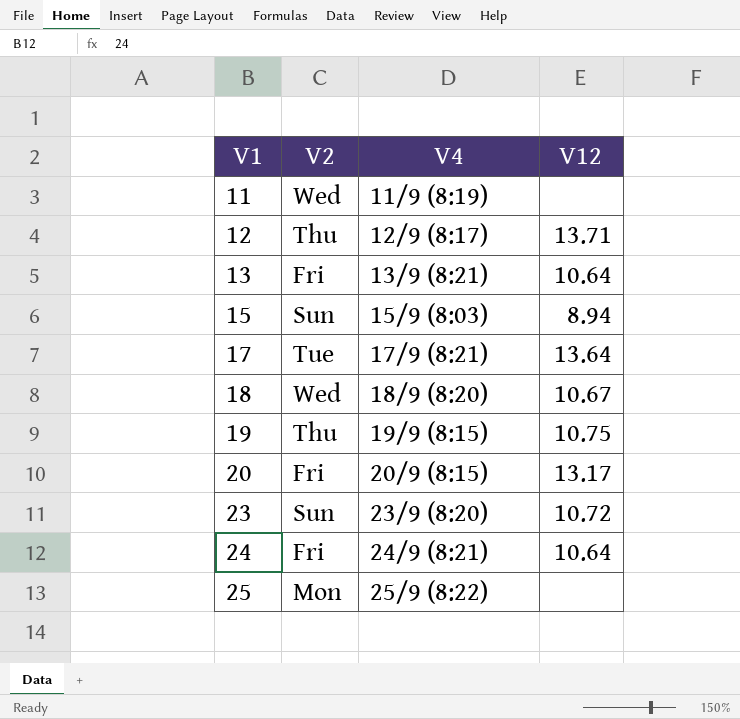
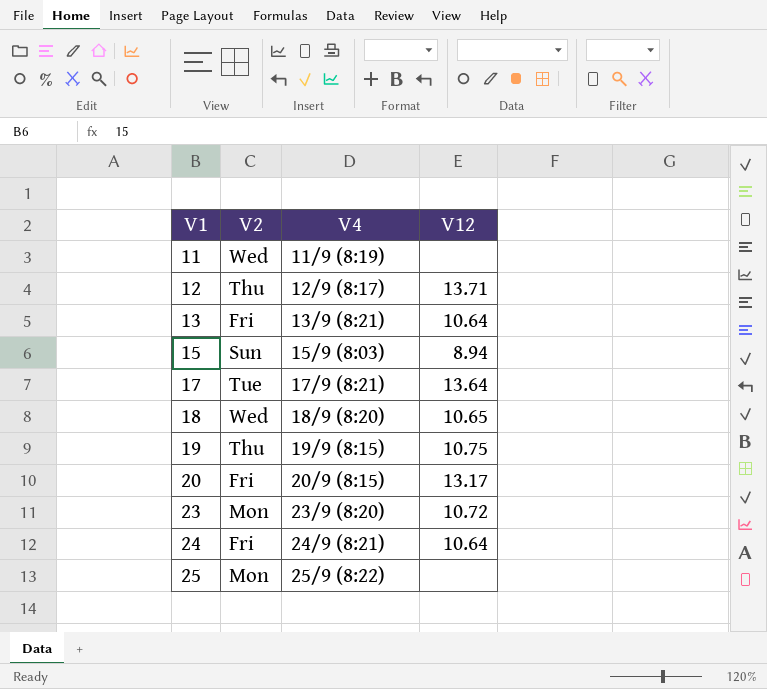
18 | V12: 10.67 -> 10.65
23 | V2: Sun -> Mon

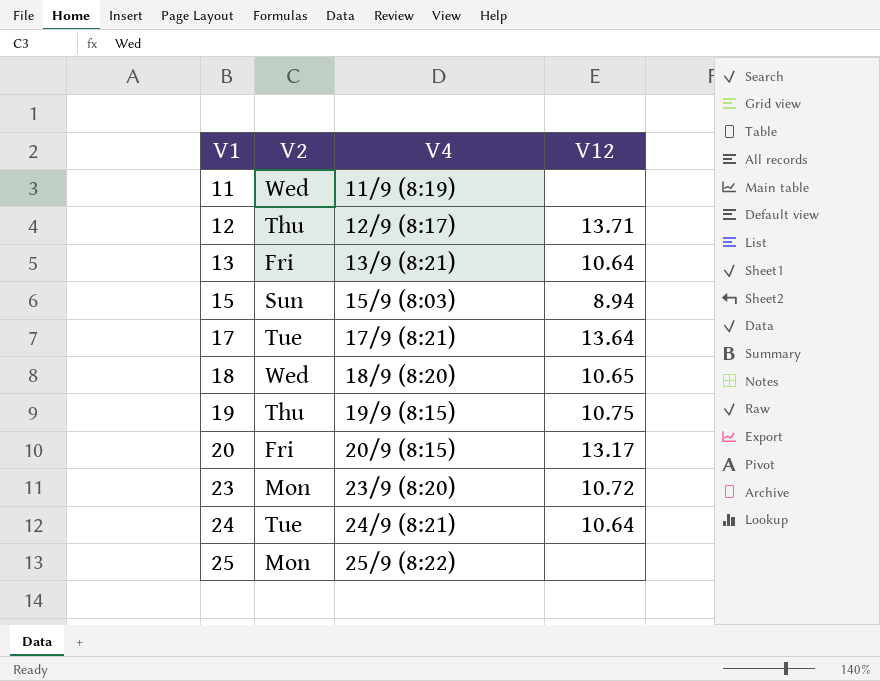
24 | V2: Fri -> Tue

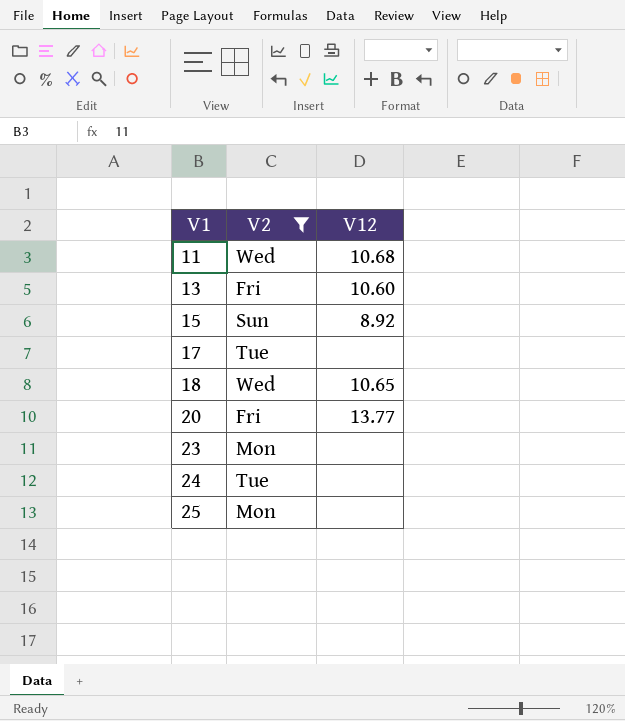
filter: none -> V2 != Thu
column V4 | position: 3 -> none
11 | V12: none -> 10.68
13 | V12: 10.64 -> 10.60
15 | V12: 8.94 -> 8.92
17 | V12: 13.64 -> none
20 | V12: 13.17 -> 13.77
23 | V12: 10.72 -> none
24 | V12: 10.64 -> none

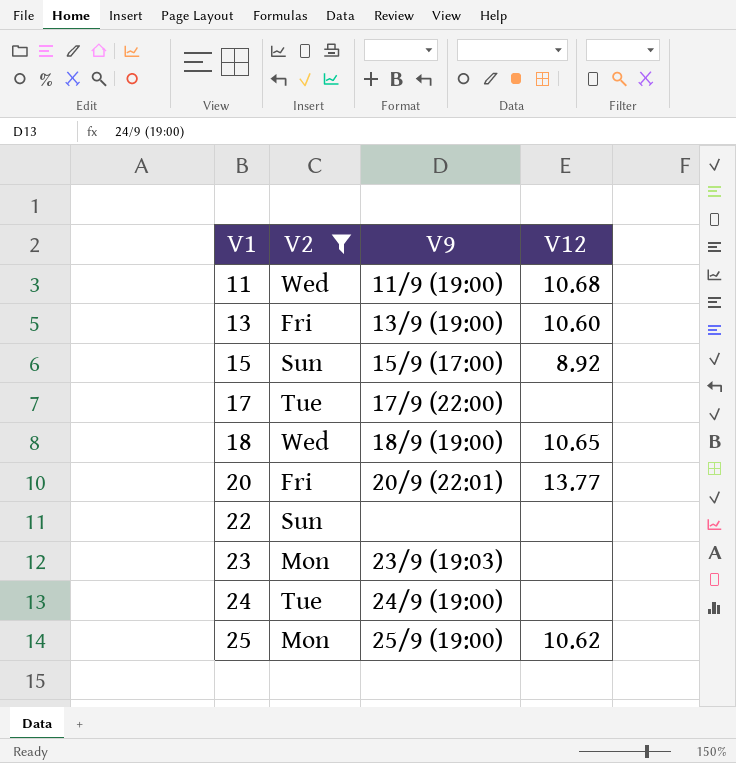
column V9 | position: none -> 3
row 22: none -> Sun | none | none
25 | V12: none -> 10.62

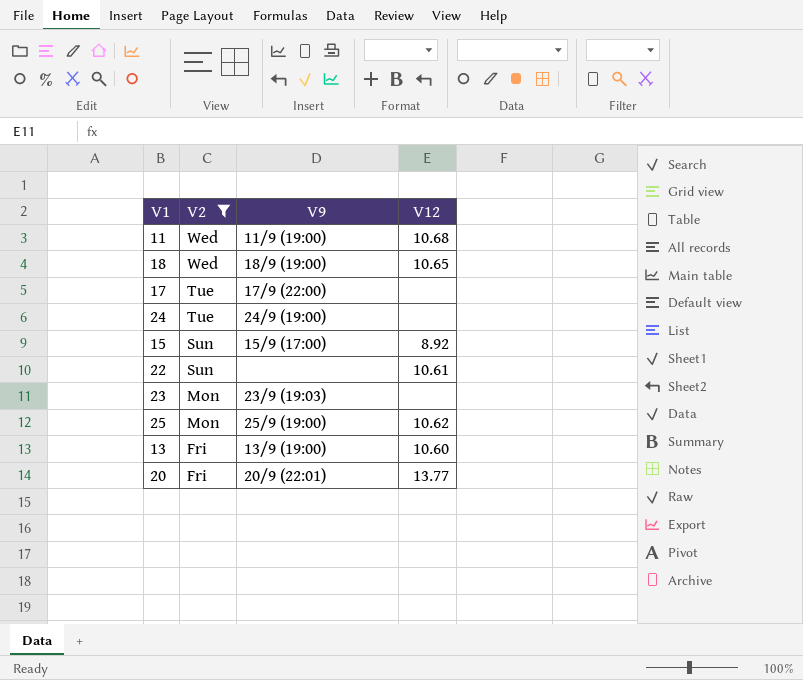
row order: V1 ascending -> V2 descending
22 | V12: none -> 10.61

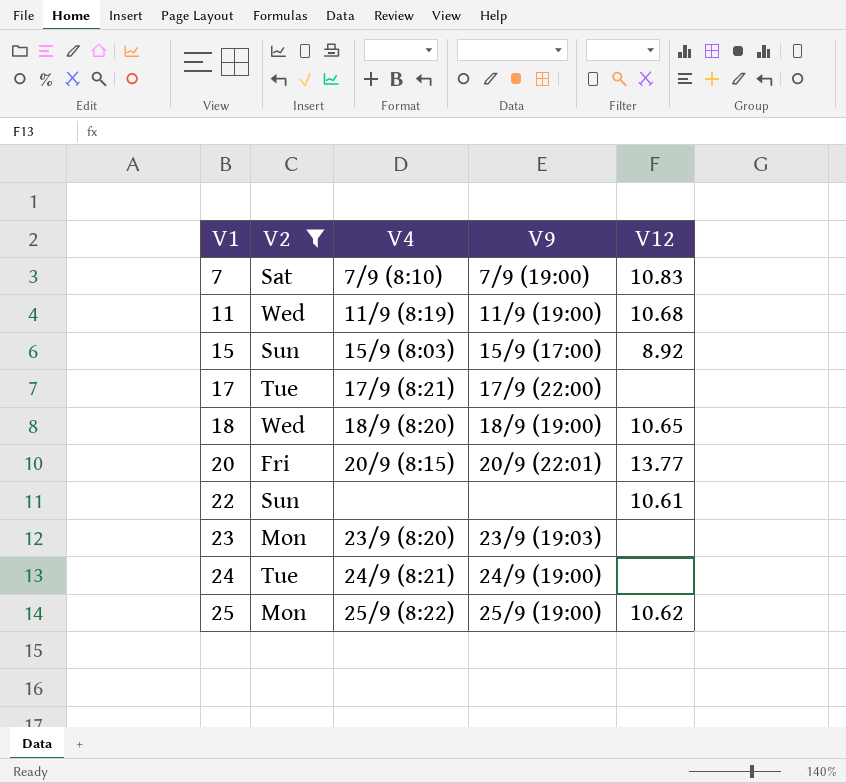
row order: V2 descending -> V1 ascending
column V4 | position: none -> 3
row 13: Fri | 13/9 (19:00) | 10.60 -> none
row 7: none -> Sat | 7/9 (8:10) | 7/9 (19:00) | 10.83

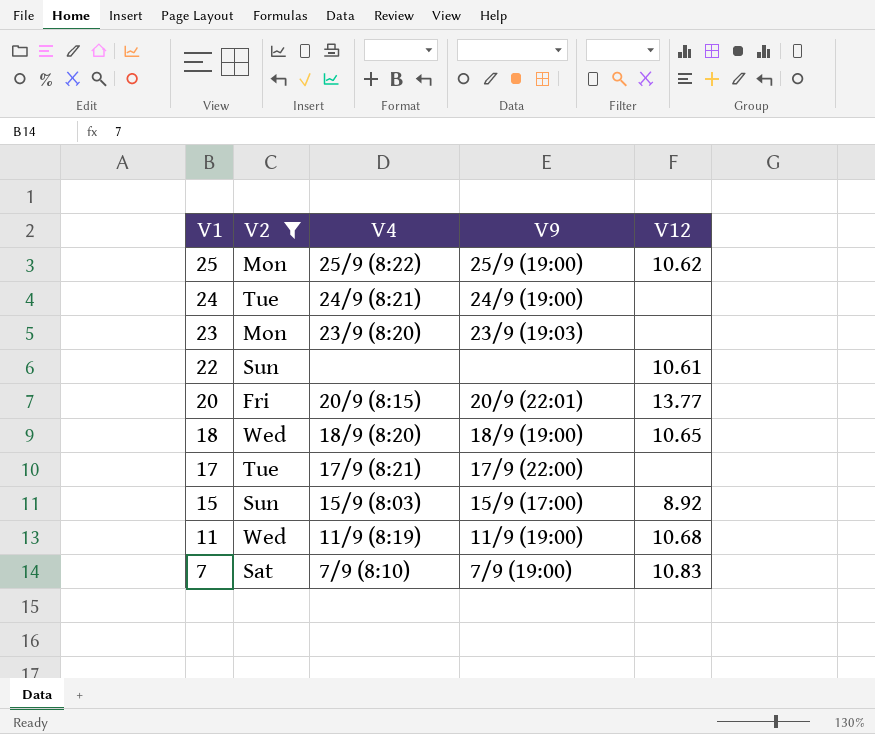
row order: V1 ascending -> V1 descending

